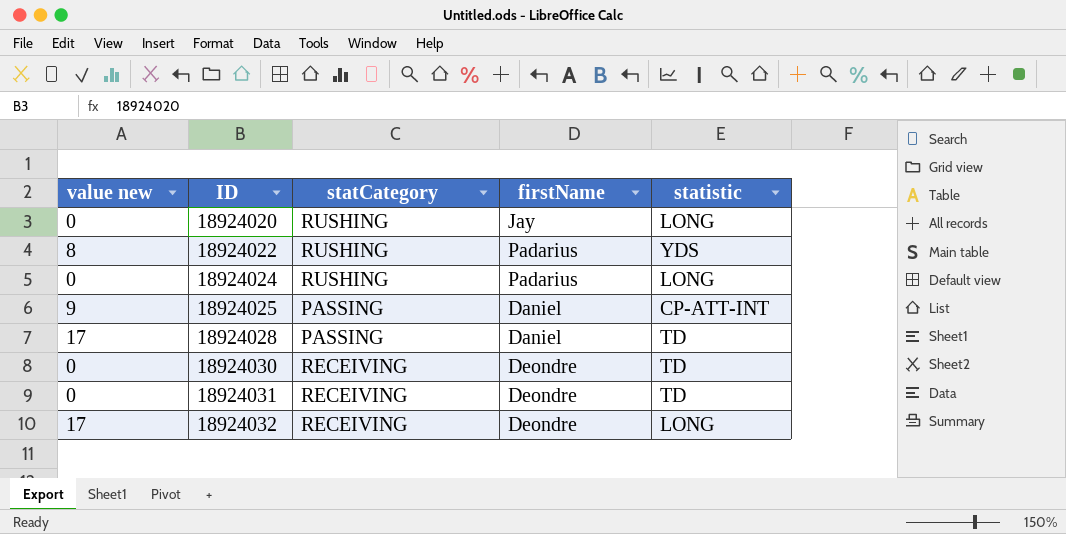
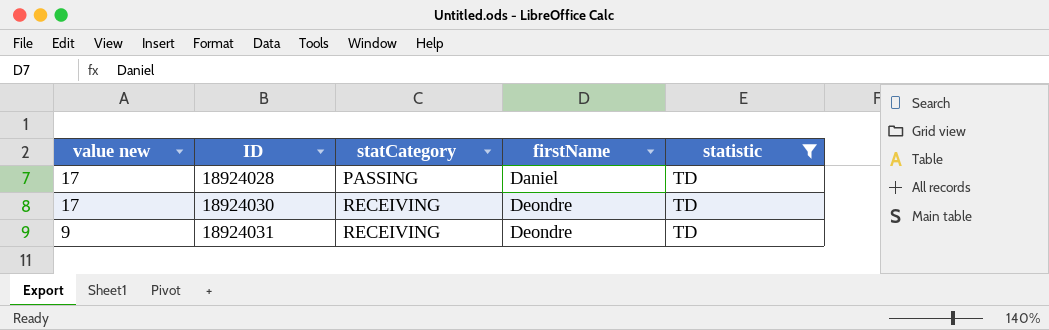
filter: none -> statistic = TD
18924030 | value new: 0 -> 17
18924031 | value new: 0 -> 9

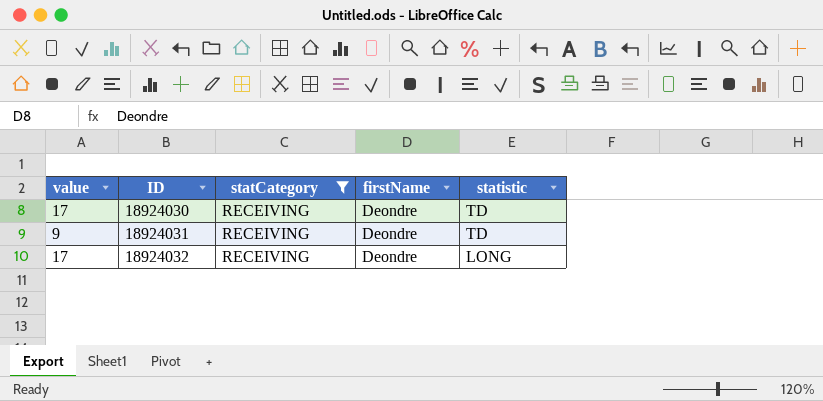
filter: statistic = TD -> statCategory = RECEIVING
column name: value new -> value

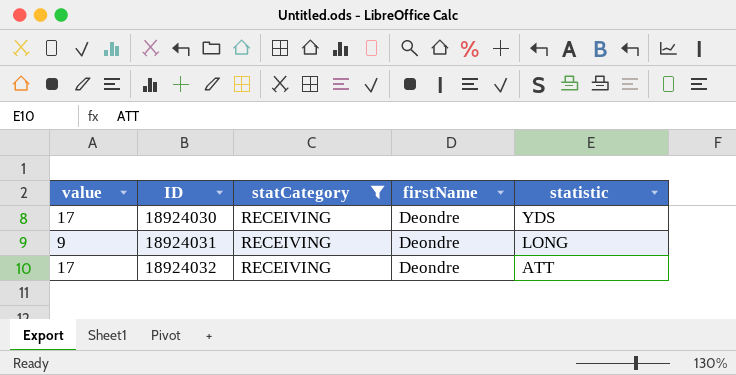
18924030 | statistic: TD -> YDS
18924031 | statistic: TD -> LONG
18924032 | statistic: LONG -> ATT

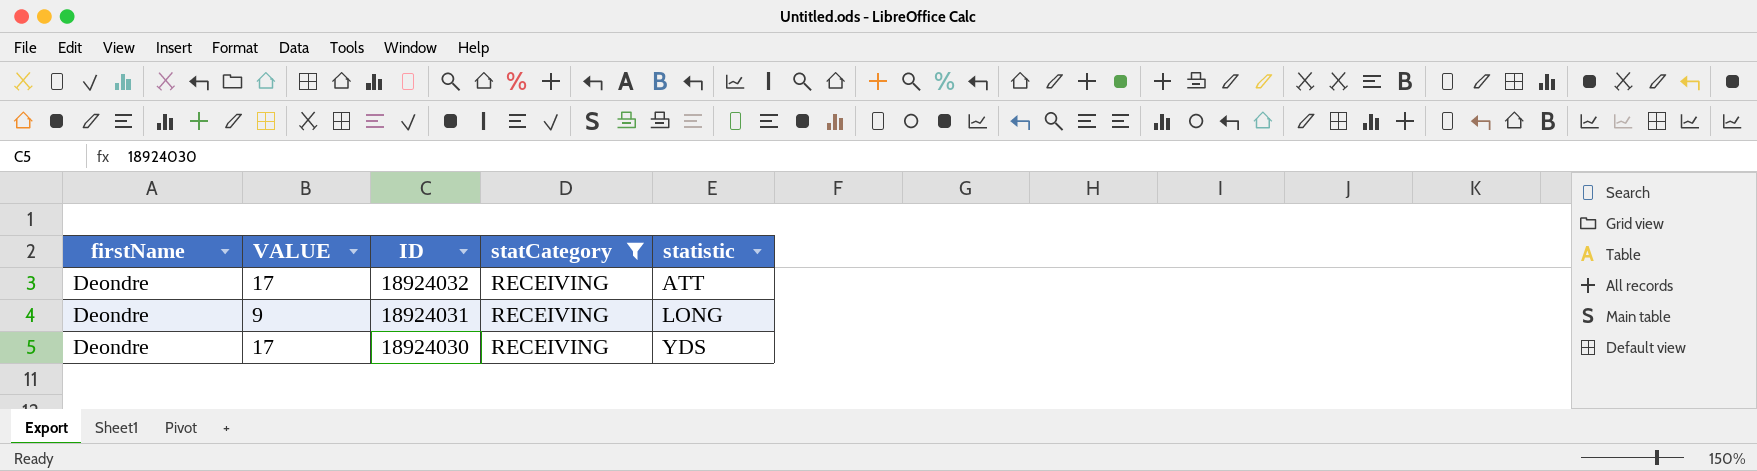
row order: ID ascending -> ID descending
column firstName | position: 4 -> 1
column name: value -> VALUE

